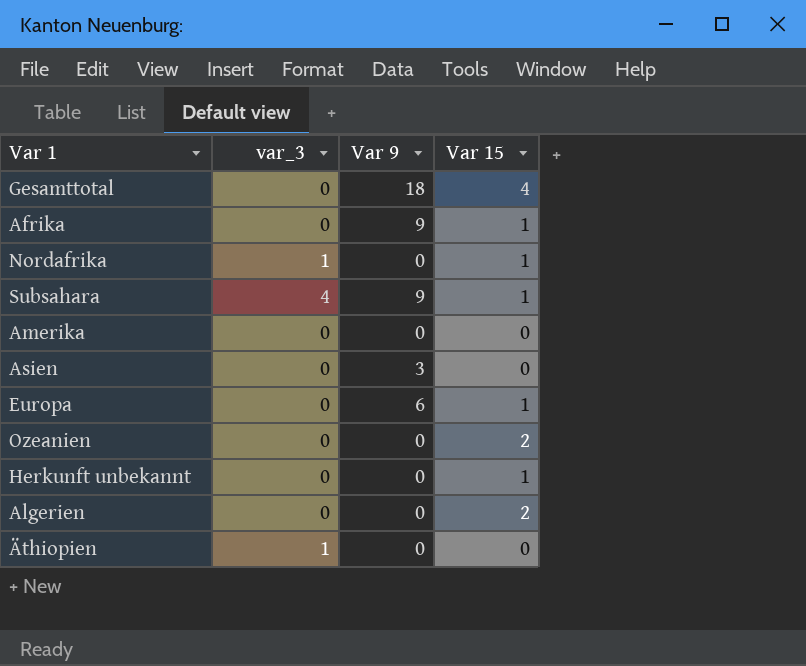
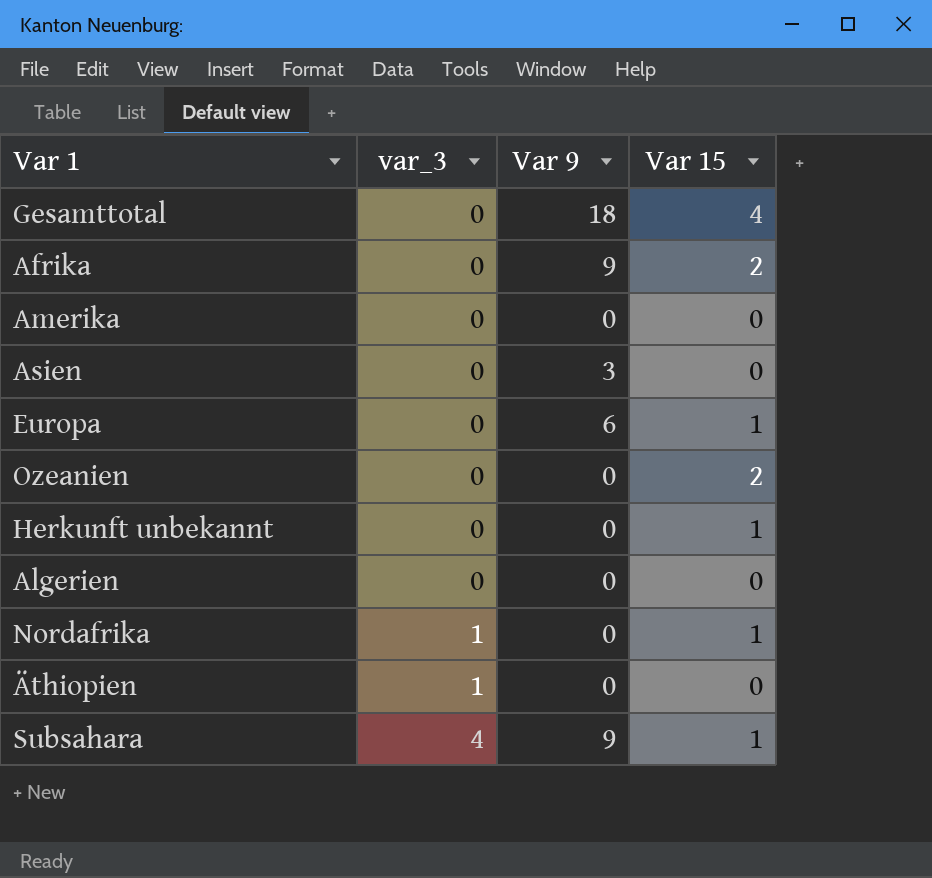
row order: none -> var_3 ascending
Afrika | Var 15: 1 -> 2
Algerien | Var 15: 2 -> 0

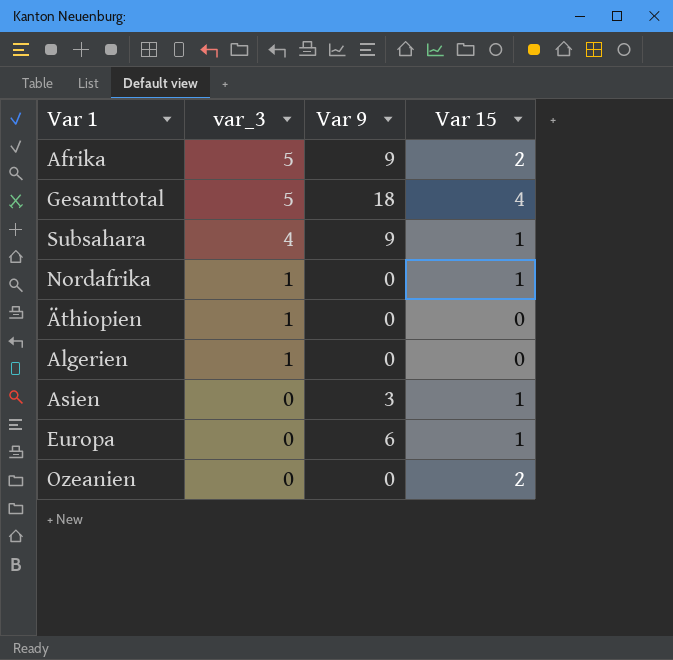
row order: var_3 ascending -> var_3 descending
row Amerika: 0 | 0 | 0 -> none
row Herkunft unbekannt: 0 | 0 | 1 -> none
Afrika | var_3: 0 -> 5
Gesamttotal | var_3: 0 -> 5
Algerien | var_3: 0 -> 1
Asien | Var 15: 0 -> 1

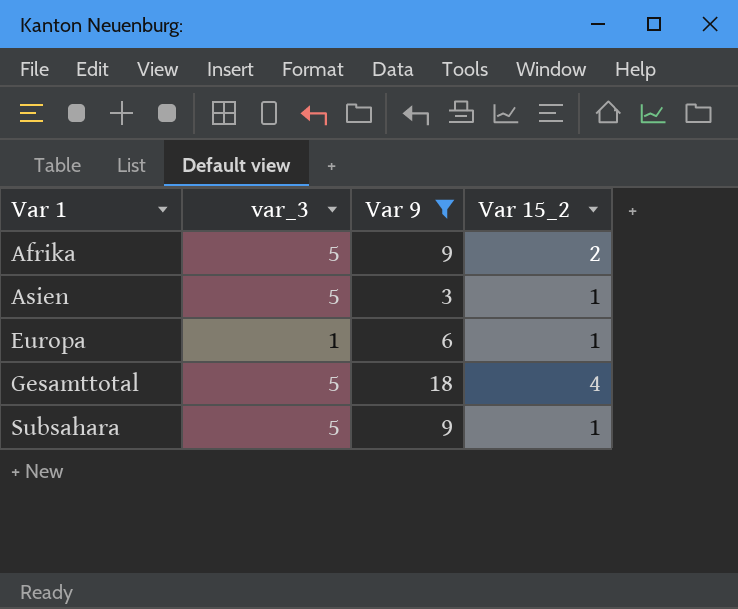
filter: none -> Var 9 != 0
row order: var_3 descending -> Var 1 ascending
column name: Var 15 -> Var 15_2
Asien | var_3: 0 -> 5
Europa | var_3: 0 -> 1
Subsahara | var_3: 4 -> 5

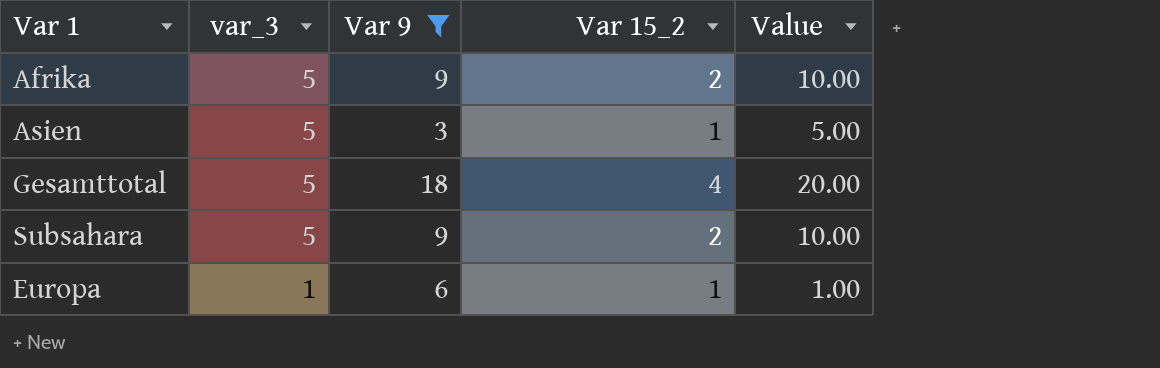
row order: Var 1 ascending -> var_3 descending
column Value | formula: none -> [var_3] * [Var 15_2]
Subsahara | Var 15_2: 1 -> 2

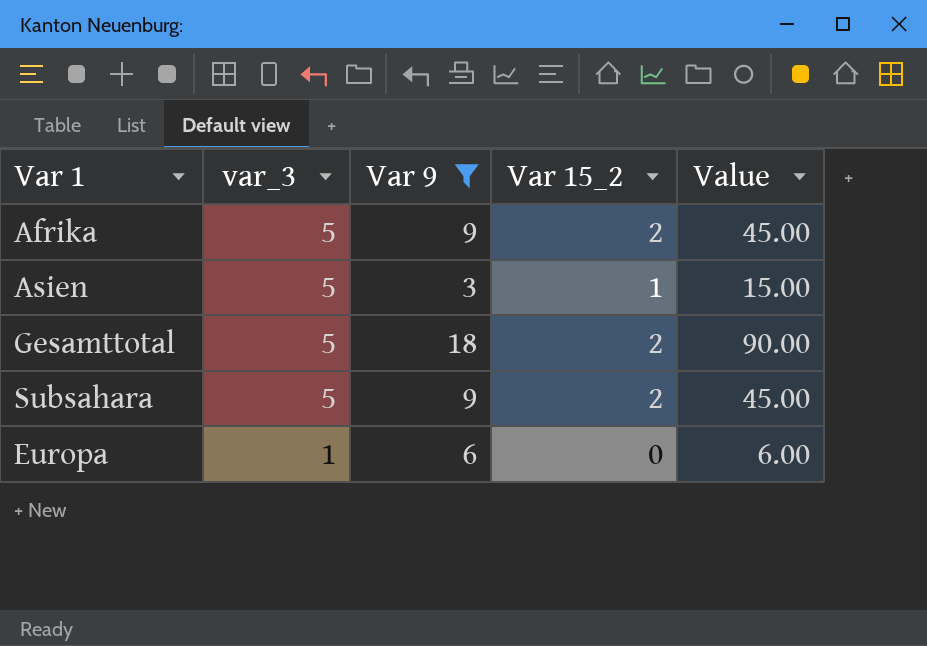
column Value | formula: [var_3] * [Var 15_2] -> [var_3] * [Var 9]
Gesamttotal | Var 15_2: 4 -> 2
Europa | Var 15_2: 1 -> 0

